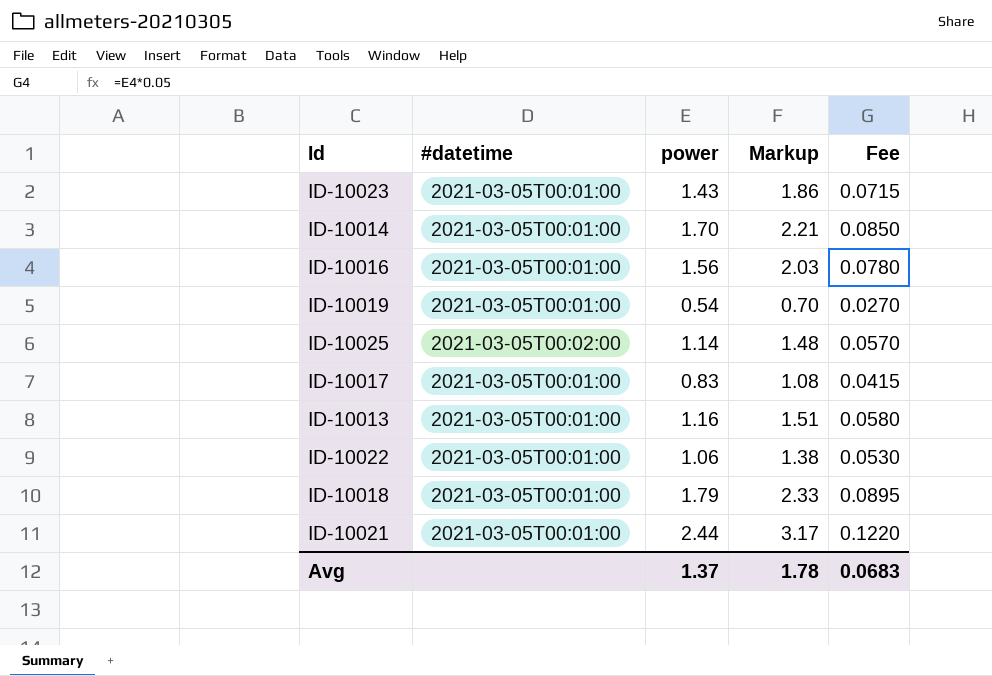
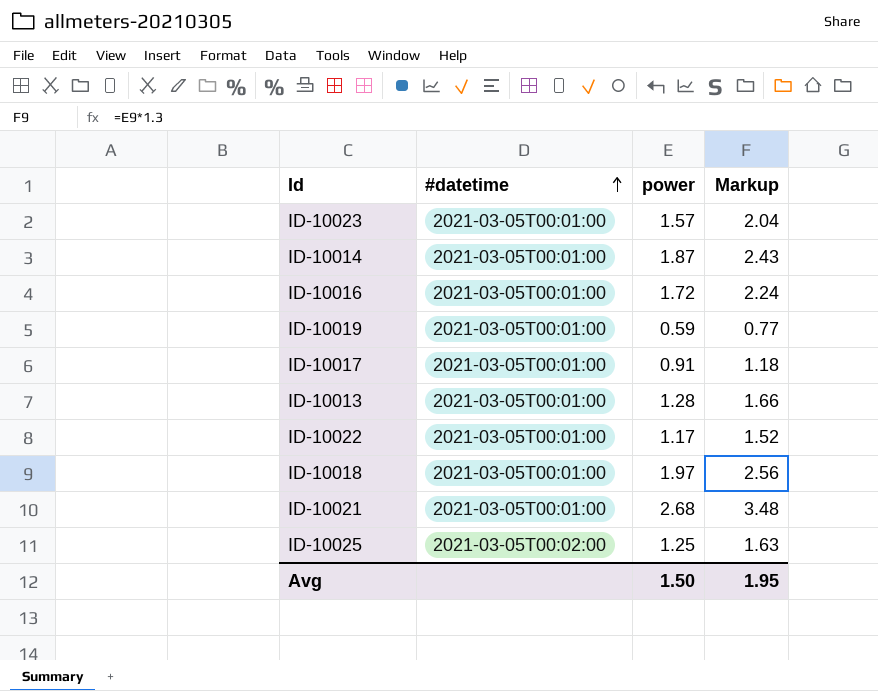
row order: none -> #datetime ascending
column Fee | formula: [power] * 0.05 -> none
ID-10023 | power: 1.43 -> 1.57
ID-10023 | Markup: 1.86 -> 2.04
ID-10014 | power: 1.70 -> 1.87
ID-10014 | Markup: 2.21 -> 2.43
ID-10016 | power: 1.56 -> 1.72
ID-10016 | Markup: 2.03 -> 2.24
ID-10019 | power: 0.54 -> 0.59
ID-10019 | Markup: 0.70 -> 0.77
ID-10017 | power: 0.83 -> 0.91
ID-10017 | Markup: 1.08 -> 1.18
ID-10013 | power: 1.16 -> 1.28
ID-10013 | Markup: 1.51 -> 1.66
ID-10022 | power: 1.06 -> 1.17
ID-10022 | Markup: 1.38 -> 1.52
ID-10018 | power: 1.79 -> 1.97
ID-10018 | Markup: 2.33 -> 2.56
ID-10021 | power: 2.44 -> 2.68
ID-10021 | Markup: 3.17 -> 3.48
ID-10025 | power: 1.14 -> 1.25
ID-10025 | Markup: 1.48 -> 1.63
Avg | power: 1.37 -> 1.50
Avg | Markup: 1.78 -> 1.95

